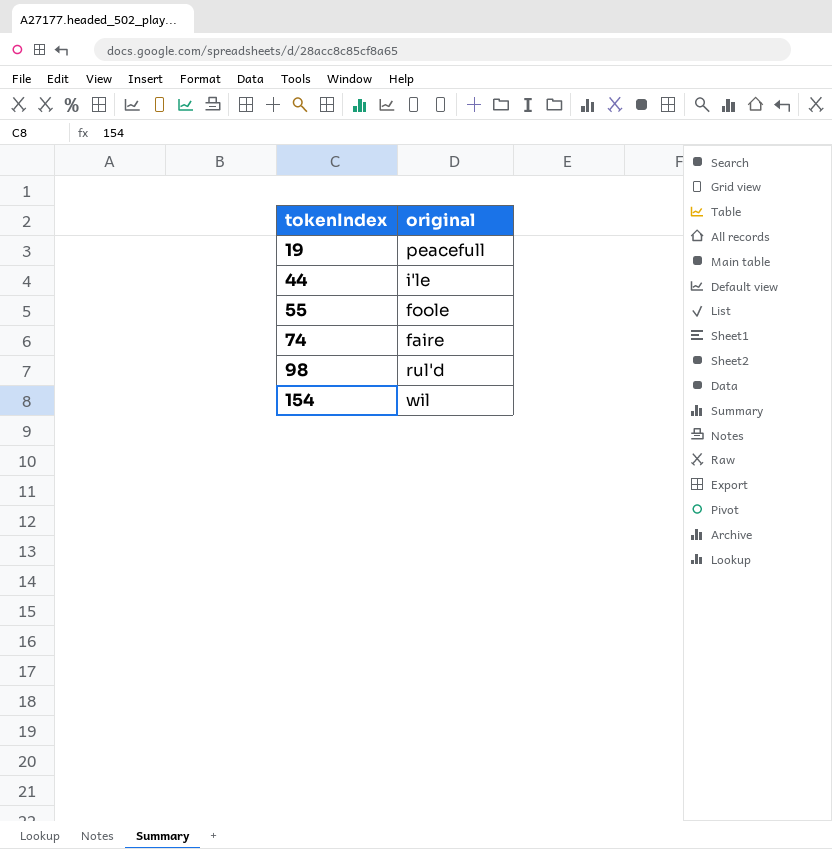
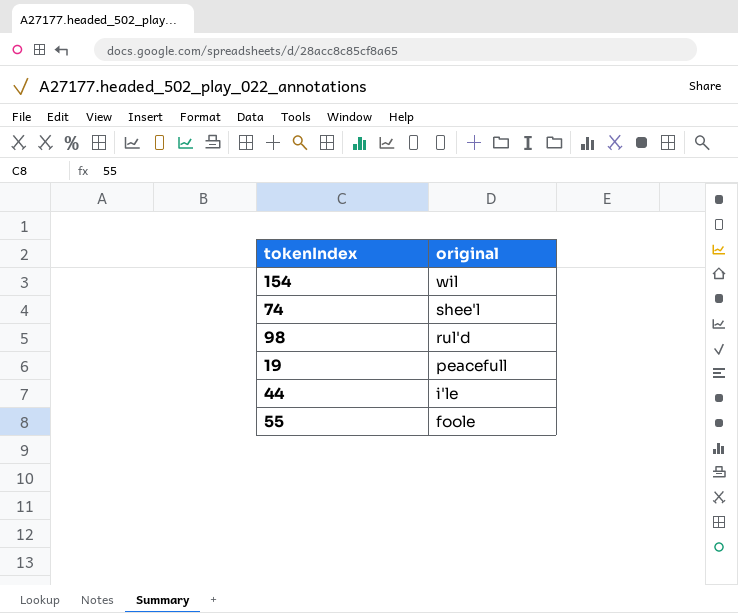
row order: tokenIndex ascending -> original descending
74 | original: faire -> shee'l

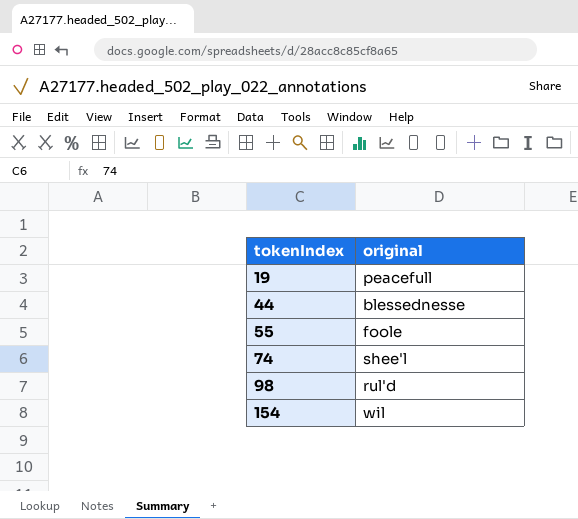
row order: original descending -> tokenIndex ascending
44 | original: i'le -> blessednesse

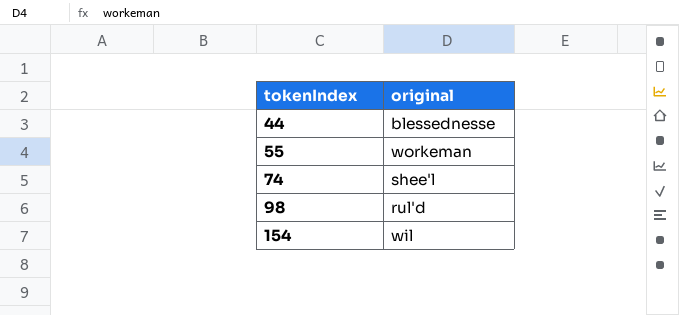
row 19: peacefull -> none
55 | original: foole -> workeman

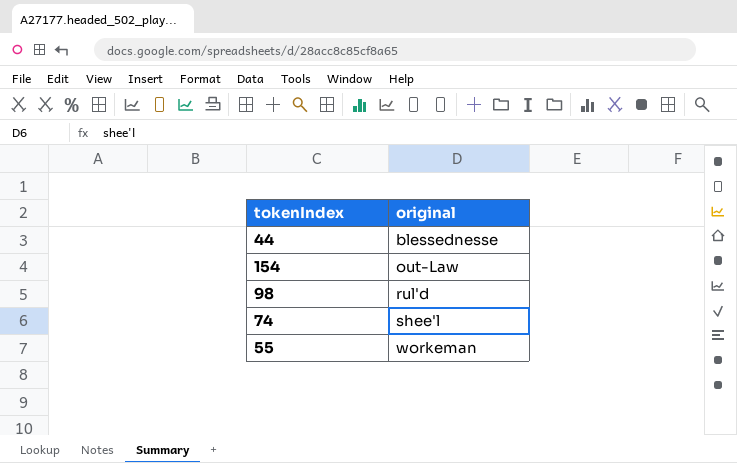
row order: tokenIndex ascending -> original ascending
154 | original: wil -> out-Law

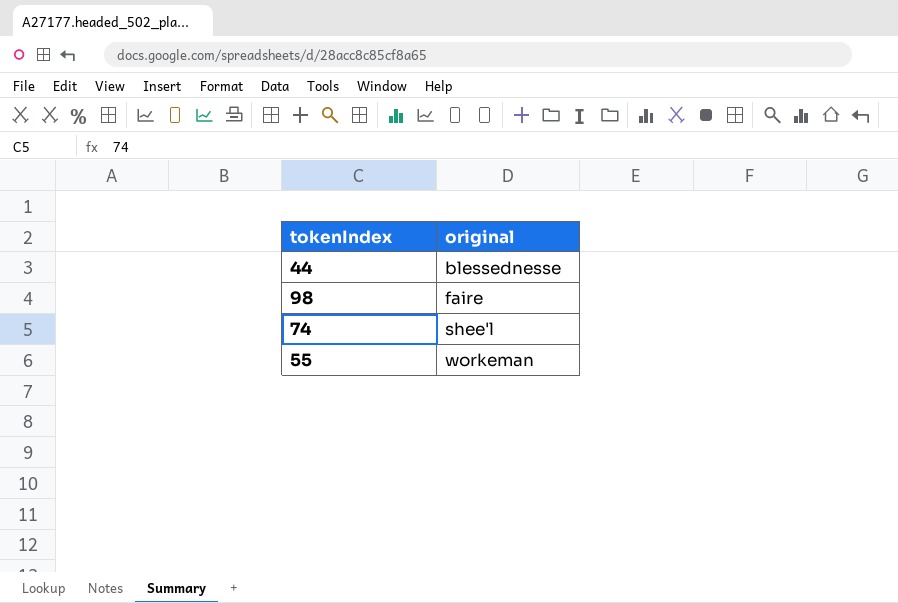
row 154: out-Law -> none
98 | original: rul'd -> faire

